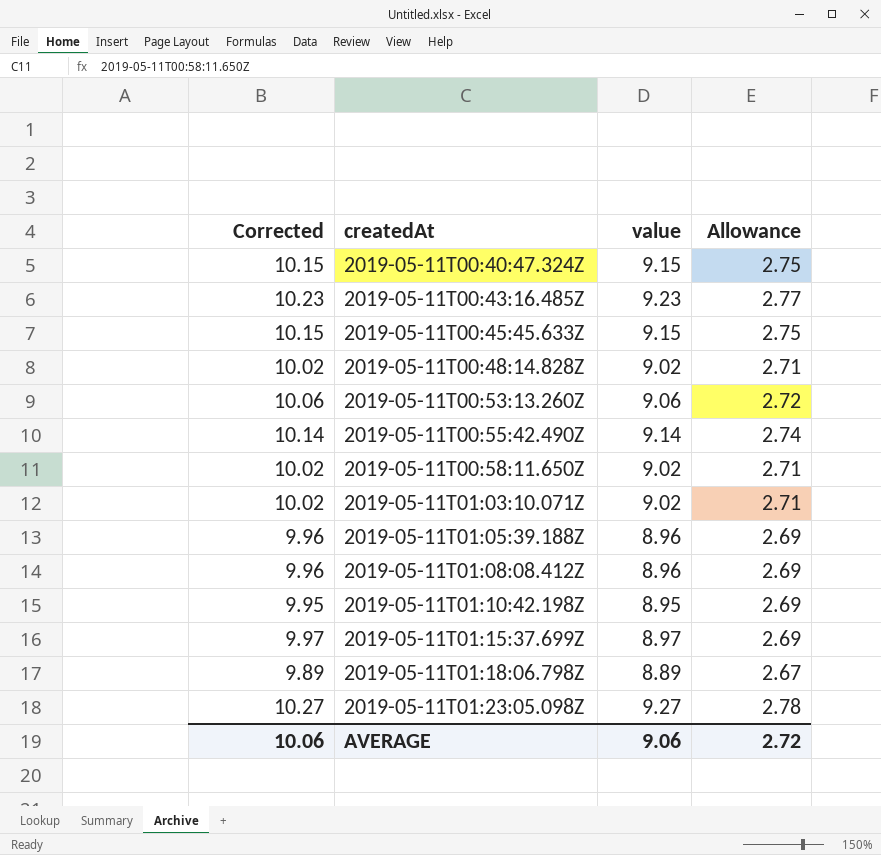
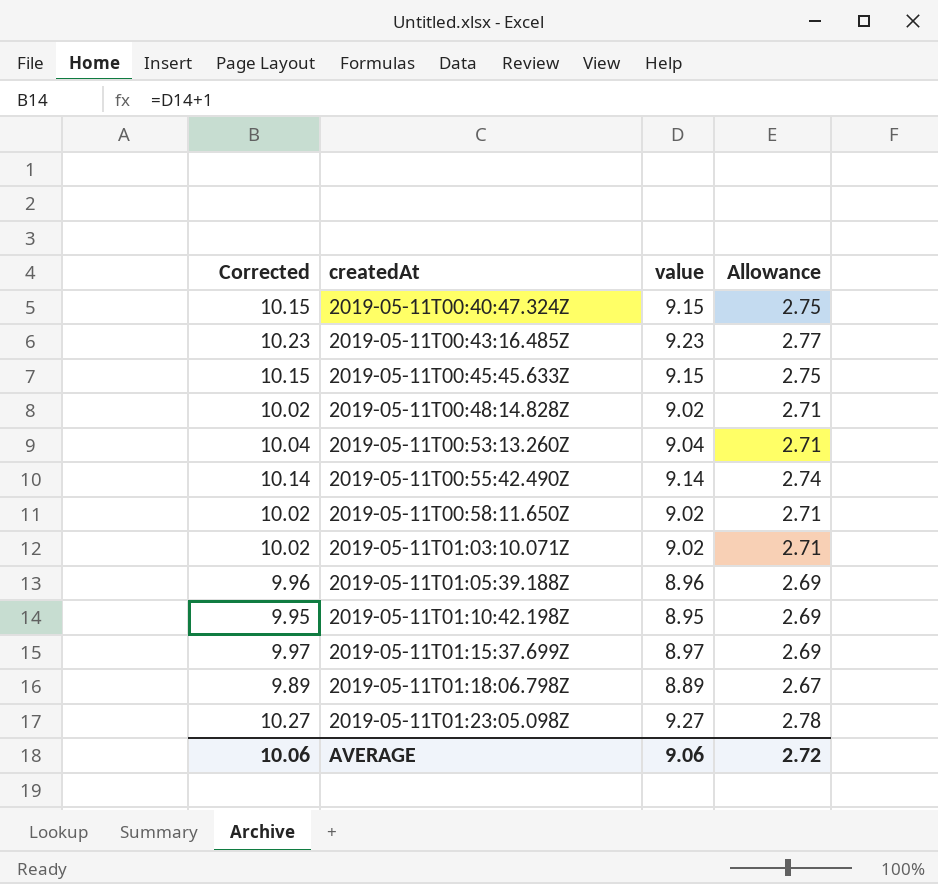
row 2019-05-11T01:08:08.412Z: 9.96 | 8.96 | 2.69 -> none
2019-05-11T00:53:13.260Z | Corrected: 10.06 -> 10.04
2019-05-11T00:53:13.260Z | value: 9.06 -> 9.04
2019-05-11T00:53:13.260Z | Allowance: 2.72 -> 2.71

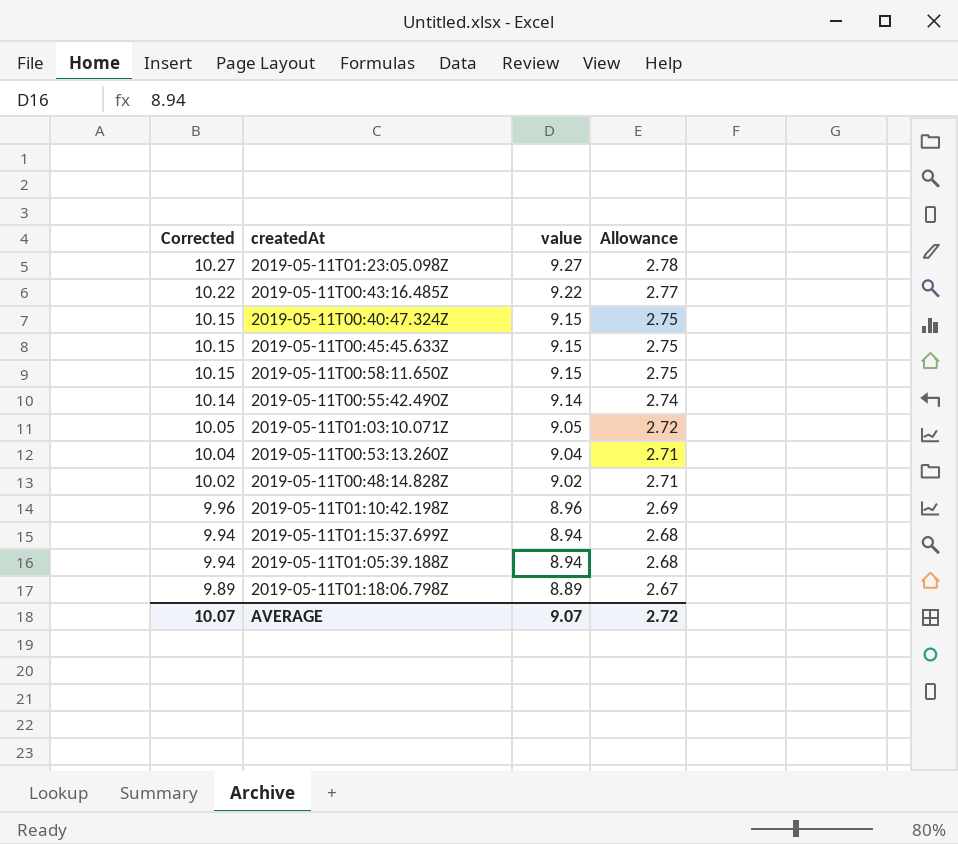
row order: createdAt ascending -> Corrected descending
2019-05-11T00:43:16.485Z | Corrected: 10.23 -> 10.22
2019-05-11T00:43:16.485Z | value: 9.23 -> 9.22
2019-05-11T00:58:11.650Z | Corrected: 10.02 -> 10.15
2019-05-11T00:58:11.650Z | value: 9.02 -> 9.15
2019-05-11T00:58:11.650Z | Allowance: 2.71 -> 2.75
2019-05-11T01:03:10.071Z | Corrected: 10.02 -> 10.05
2019-05-11T01:03:10.071Z | value: 9.02 -> 9.05
2019-05-11T01:03:10.071Z | Allowance: 2.71 -> 2.72
2019-05-11T01:10:42.198Z | Corrected: 9.95 -> 9.96
2019-05-11T01:10:42.198Z | value: 8.95 -> 8.96
2019-05-11T01:15:37.699Z | Corrected: 9.97 -> 9.94
2019-05-11T01:15:37.699Z | value: 8.97 -> 8.94
2019-05-11T01:15:37.699Z | Allowance: 2.69 -> 2.68
2019-05-11T01:05:39.188Z | Corrected: 9.96 -> 9.94
2019-05-11T01:05:39.188Z | value: 8.96 -> 8.94
2019-05-11T01:05:39.188Z | Allowance: 2.69 -> 2.68
AVERAGE | Corrected: 10.06 -> 10.07
AVERAGE | value: 9.06 -> 9.07

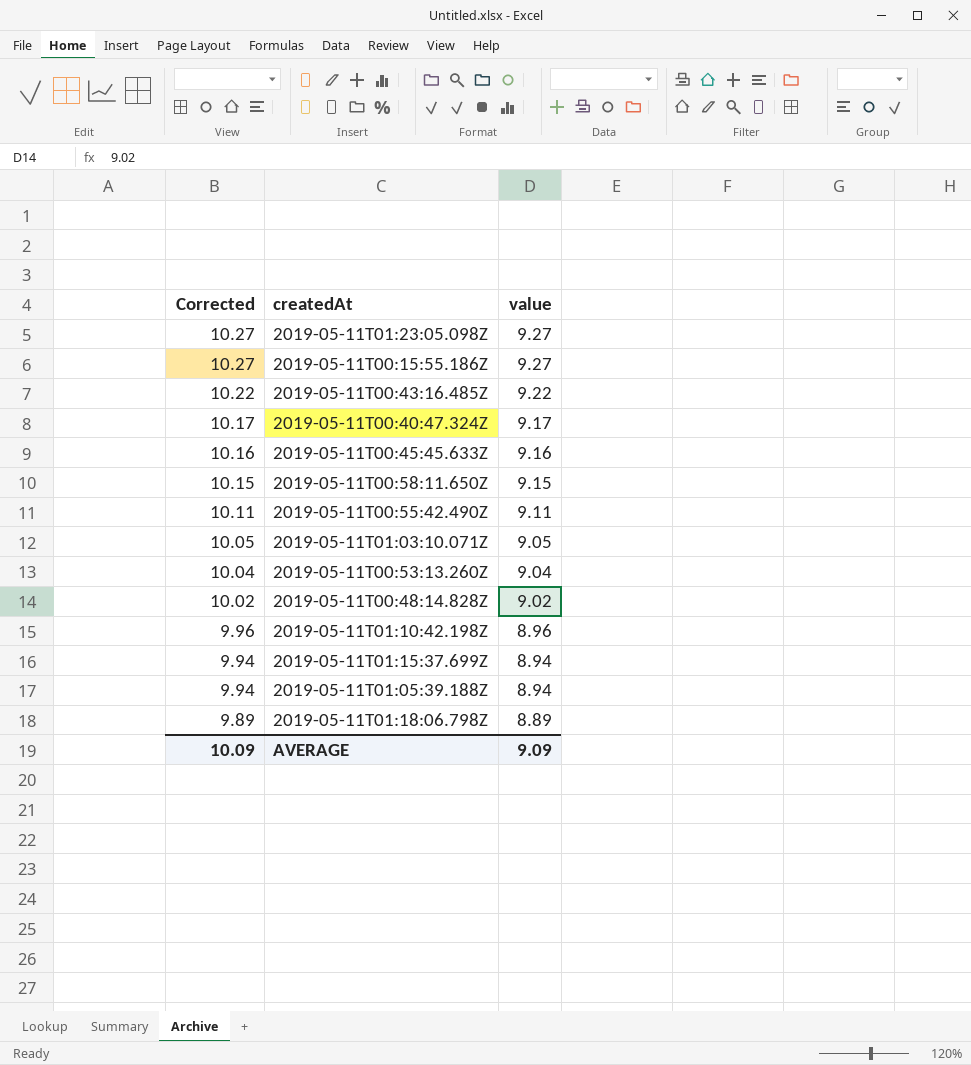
column Allowance | formula: [value] * 0.3 -> none
row 2019-05-11T00:15:55.186Z: none -> 10.27 | 9.27
2019-05-11T00:40:47.324Z | Corrected: 10.15 -> 10.17
2019-05-11T00:40:47.324Z | value: 9.15 -> 9.17
2019-05-11T00:45:45.633Z | Corrected: 10.15 -> 10.16
2019-05-11T00:45:45.633Z | value: 9.15 -> 9.16
2019-05-11T00:55:42.490Z | Corrected: 10.14 -> 10.11
2019-05-11T00:55:42.490Z | value: 9.14 -> 9.11
AVERAGE | Corrected: 10.07 -> 10.09
AVERAGE | value: 9.07 -> 9.09

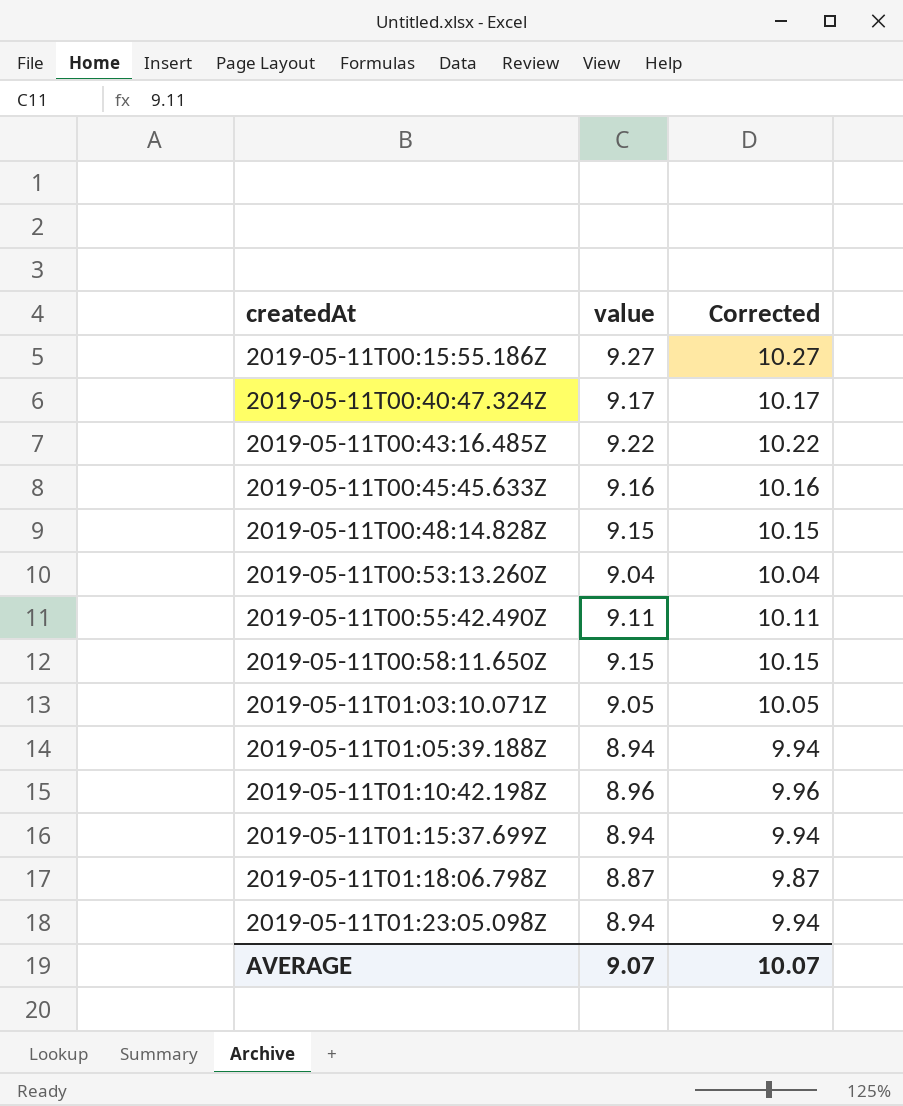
row order: Corrected descending -> createdAt ascending
column Corrected | position: 1 -> 3
2019-05-11T00:48:14.828Z | value: 9.02 -> 9.15
2019-05-11T00:48:14.828Z | Corrected: 10.02 -> 10.15
2019-05-11T01:18:06.798Z | value: 8.89 -> 8.87
2019-05-11T01:18:06.798Z | Corrected: 9.89 -> 9.87
2019-05-11T01:23:05.098Z | value: 9.27 -> 8.94
2019-05-11T01:23:05.098Z | Corrected: 10.27 -> 9.94
AVERAGE | value: 9.09 -> 9.07
AVERAGE | Corrected: 10.09 -> 10.07

